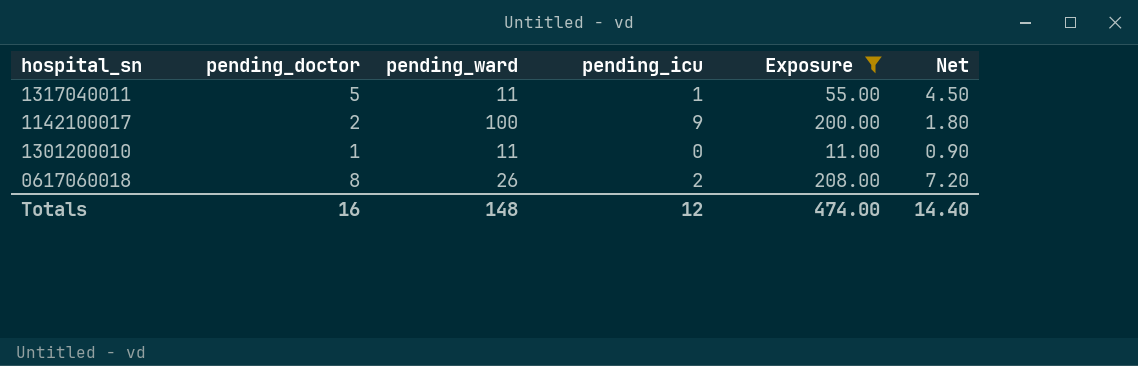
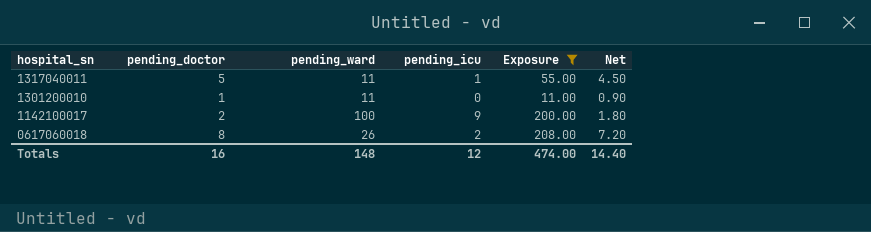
row order: none -> hospital_sn descending

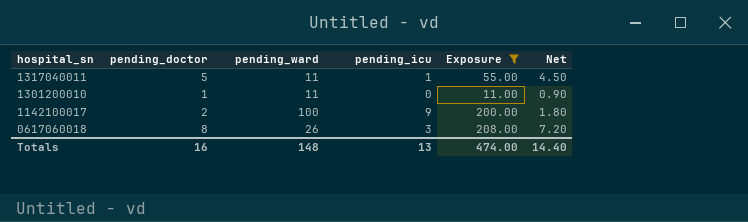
0617060018 | pending_icu: 2 -> 3
Totals | pending_icu: 12 -> 13

